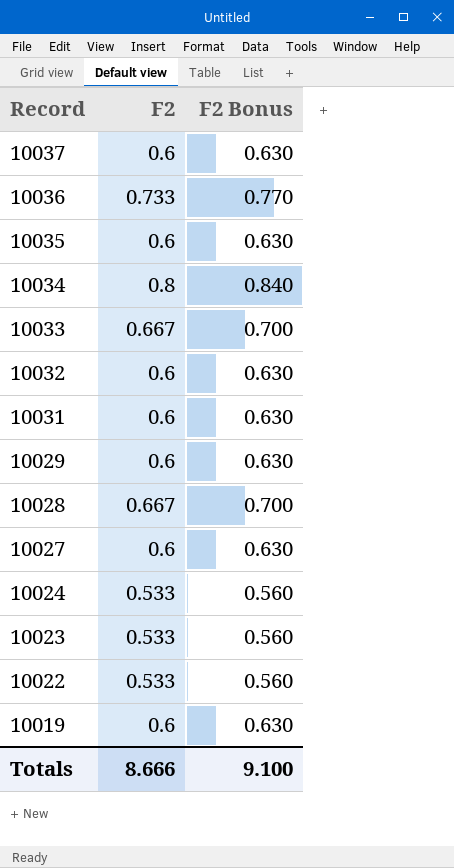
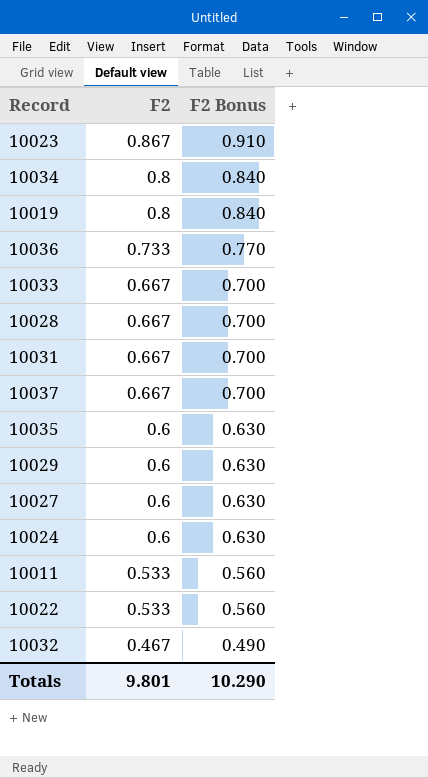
row order: Record descending -> F2 descending
10023 | F2: 0.533 -> 0.867
10023 | F2 Bonus: 0.560 -> 0.910
10019 | F2: 0.6 -> 0.8
10019 | F2 Bonus: 0.630 -> 0.840
10031 | F2: 0.6 -> 0.667
10031 | F2 Bonus: 0.630 -> 0.700
10037 | F2: 0.6 -> 0.667
10037 | F2 Bonus: 0.630 -> 0.700
10024 | F2: 0.533 -> 0.6
10024 | F2 Bonus: 0.560 -> 0.630
row 10011: none -> 0.533 | 0.560
10032 | F2: 0.6 -> 0.467
10032 | F2 Bonus: 0.630 -> 0.490
Totals | F2: 8.666 -> 9.801
Totals | F2 Bonus: 9.100 -> 10.290

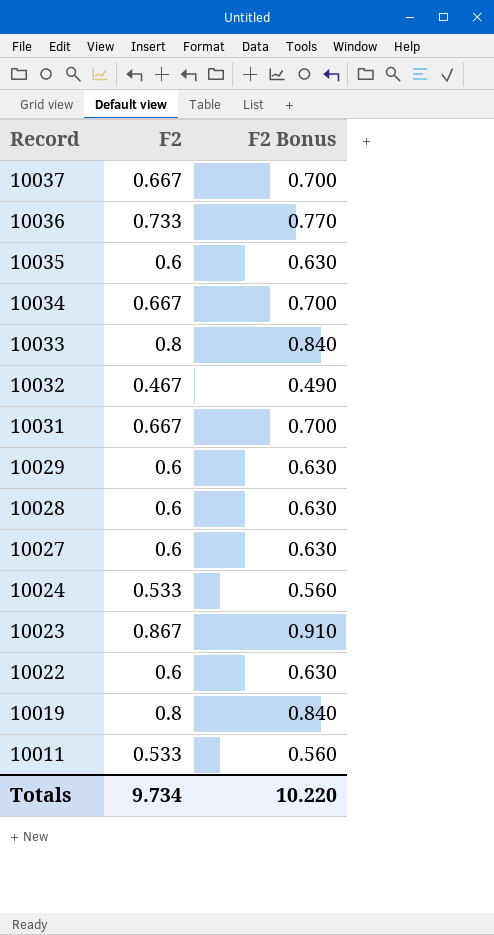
row order: F2 descending -> Record descending
10034 | F2: 0.8 -> 0.667
10034 | F2 Bonus: 0.840 -> 0.700
10033 | F2: 0.667 -> 0.8
10033 | F2 Bonus: 0.700 -> 0.840
10028 | F2: 0.667 -> 0.6
10028 | F2 Bonus: 0.700 -> 0.630
10024 | F2: 0.6 -> 0.533
10024 | F2 Bonus: 0.630 -> 0.560
10022 | F2: 0.533 -> 0.6
10022 | F2 Bonus: 0.560 -> 0.630
Totals | F2: 9.801 -> 9.734
Totals | F2 Bonus: 10.290 -> 10.220

